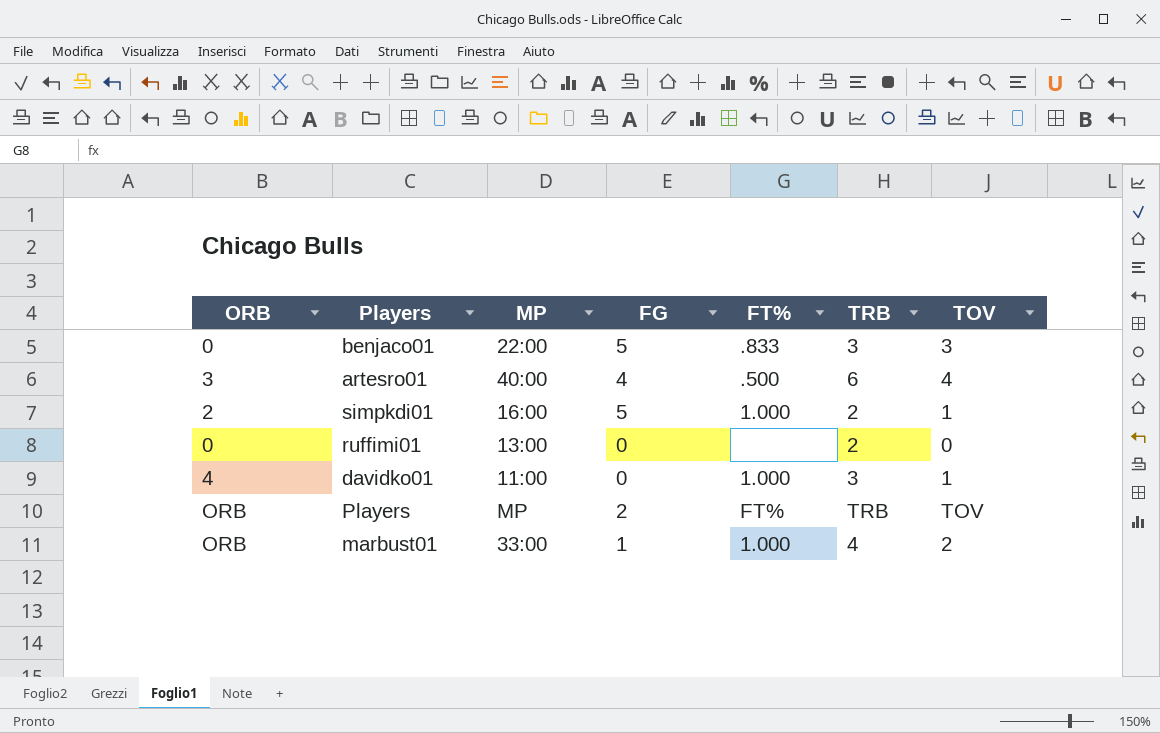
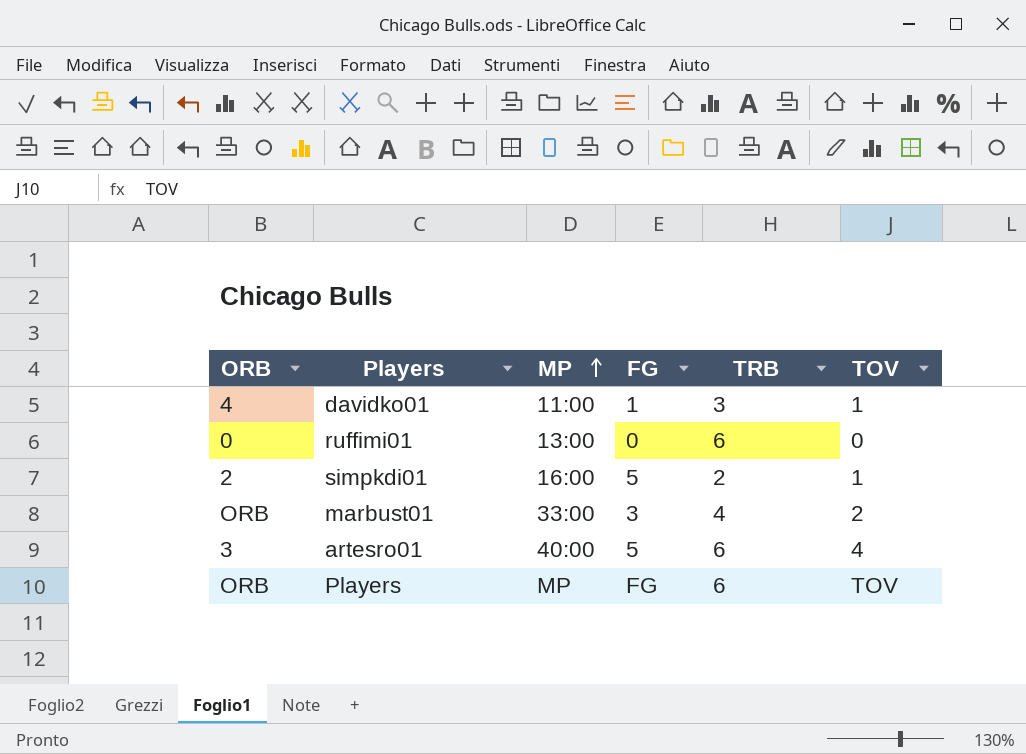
row order: none -> MP ascending
column FT% | position: 5 -> none
row benjaco01: 0 | 22:00 | 5 | .833 | 3 | 3 -> none
davidko01 | FG: 0 -> 1
ruffimi01 | TRB: 2 -> 6
marbust01 | FG: 1 -> 3
artesro01 | FG: 4 -> 5
Players | FG: 2 -> FG
Players | TRB: TRB -> 6

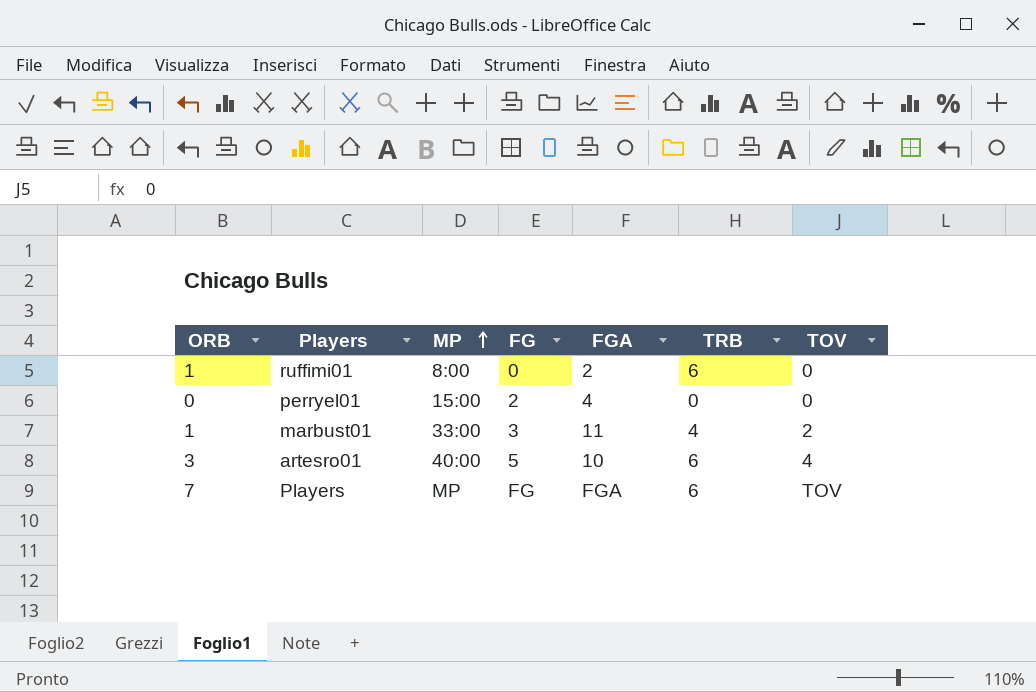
column FGA | position: none -> 5
row davidko01: 4 | 11:00 | 1 | 3 | 1 -> none
row simpkdi01: 2 | 16:00 | 5 | 2 | 1 -> none
ruffimi01 | ORB: 0 -> 1
ruffimi01 | MP: 13:00 -> 8:00
row perryel01: none -> 0 | 15:00 | 2 | 4 | 0 | 0
marbust01 | ORB: ORB -> 1
Players | ORB: ORB -> 7

